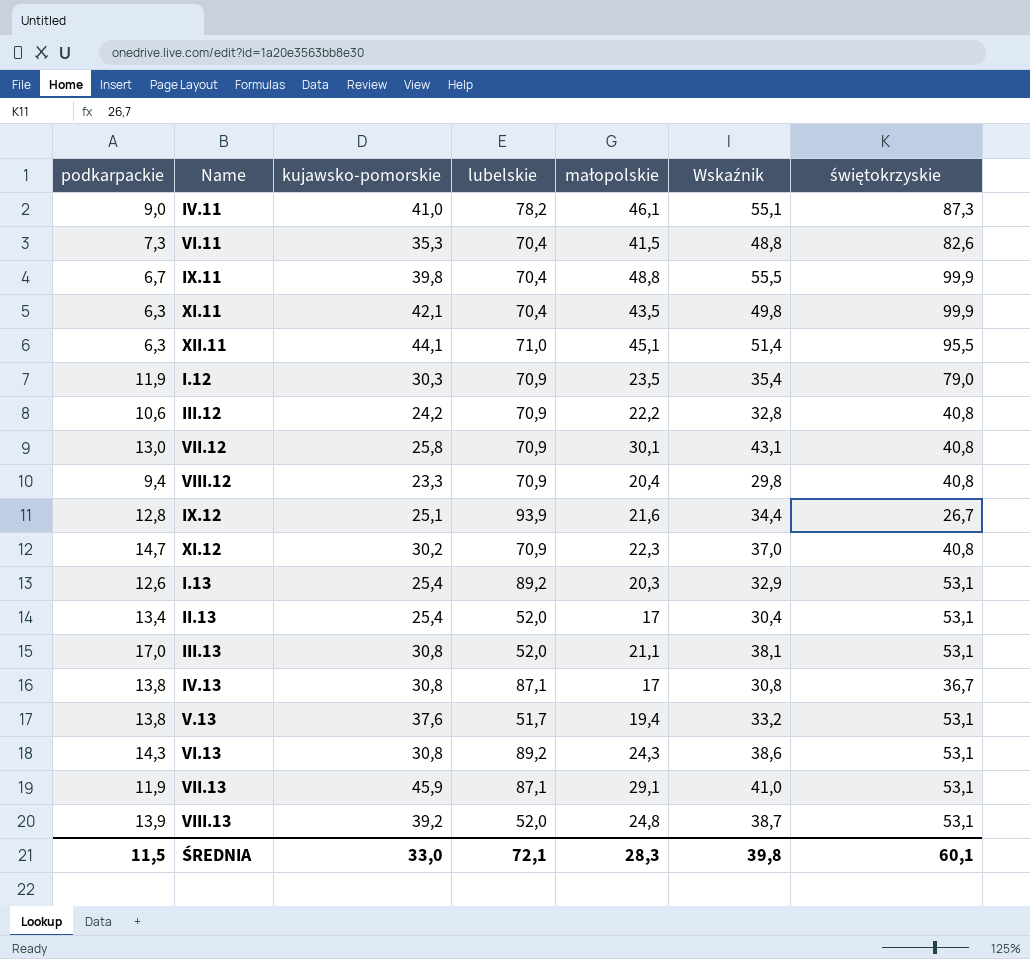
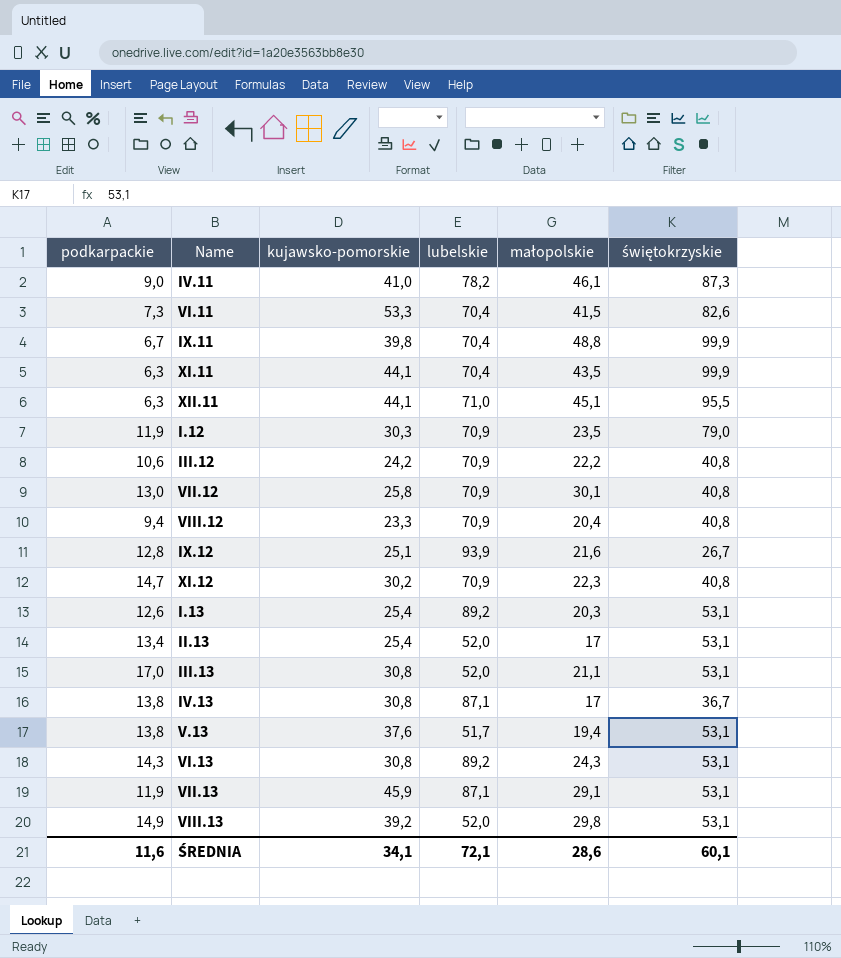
column Wskaźnik | formula: [podkarpackie] + [małopolskie] -> none
VI.11 | kujawsko-pomorskie: 35,3 -> 53,3
XI.11 | kujawsko-pomorskie: 42,1 -> 44,1
VIII.13 | podkarpackie: 13,9 -> 14,9
VIII.13 | małopolskie: 24,8 -> 29,8
ŚREDNIA | podkarpackie: 11,5 -> 11,6
ŚREDNIA | kujawsko-pomorskie: 33,0 -> 34,1
ŚREDNIA | małopolskie: 28,3 -> 28,6

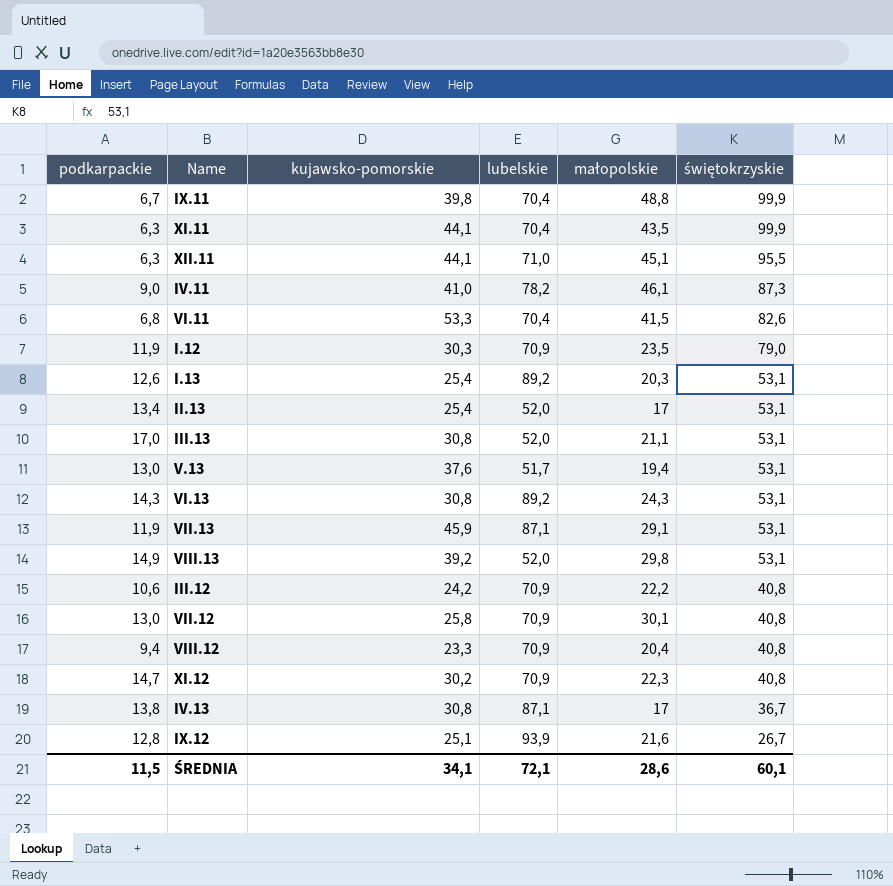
row order: none -> świętokrzyskie descending
VI.11 | podkarpackie: 7,3 -> 6,8
V.13 | podkarpackie: 13,8 -> 13,0
ŚREDNIA | podkarpackie: 11,6 -> 11,5

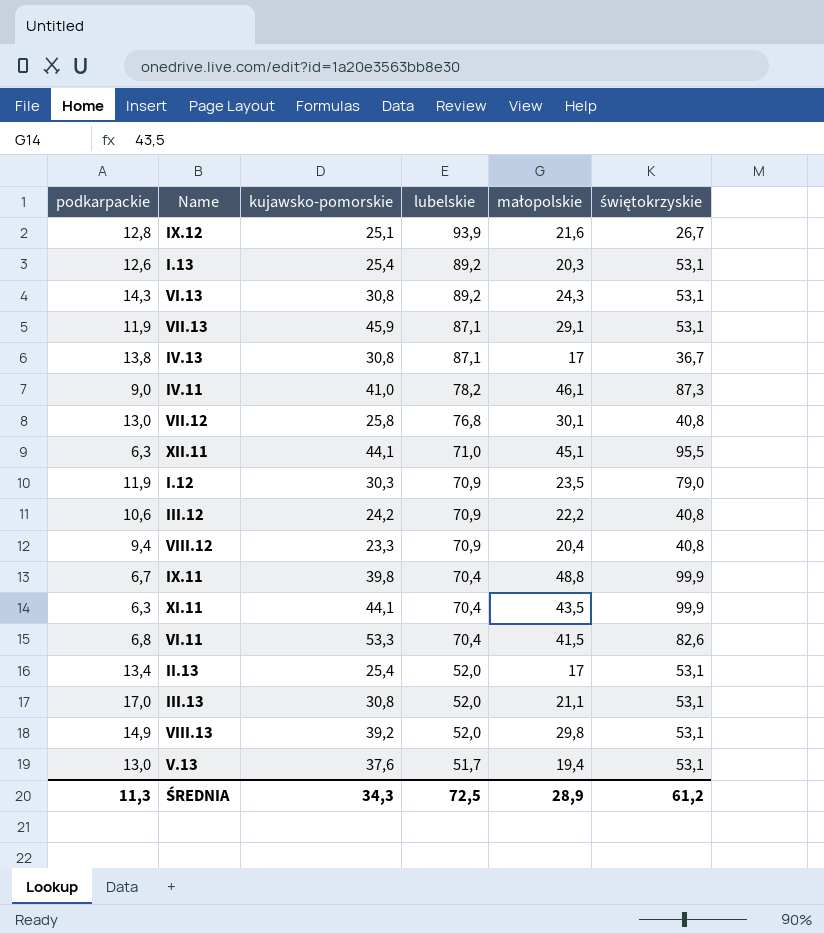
row order: świętokrzyskie descending -> lubelskie descending
row XI.12: 14,7 | 30,2 | 70,9 | 22,3 | 40,8 -> none
VII.12 | lubelskie: 70,9 -> 76,8
ŚREDNIA | podkarpackie: 11,5 -> 11,3
ŚREDNIA | kujawsko-pomorskie: 34,1 -> 34,3
ŚREDNIA | lubelskie: 72,1 -> 72,5
ŚREDNIA | małopolskie: 28,6 -> 28,9
ŚREDNIA | świętokrzyskie: 60,1 -> 61,2

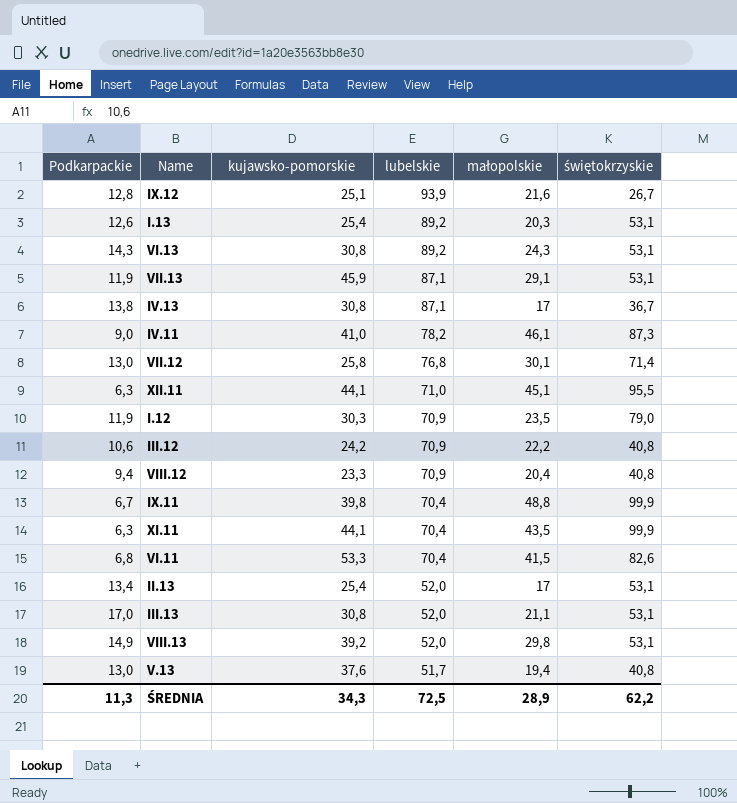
column name: podkarpackie -> Podkarpackie
VII.12 | świętokrzyskie: 40,8 -> 71,4
V.13 | świętokrzyskie: 53,1 -> 40,8
ŚREDNIA | świętokrzyskie: 61,2 -> 62,2

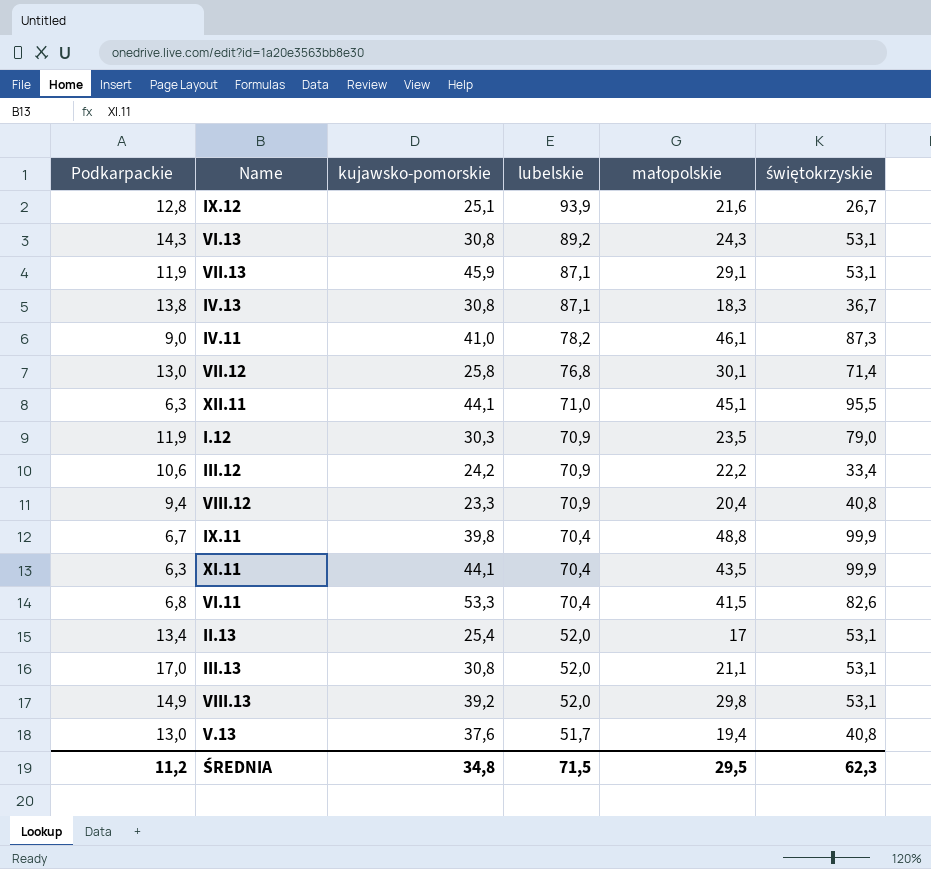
row I.13: 12,6 | 25,4 | 89,2 | 20,3 | 53,1 -> none
IV.13 | małopolskie: 17 -> 18,3
III.12 | świętokrzyskie: 40,8 -> 33,4
ŚREDNIA | Podkarpackie: 11,3 -> 11,2
ŚREDNIA | kujawsko-pomorskie: 34,3 -> 34,8
ŚREDNIA | lubelskie: 72,5 -> 71,5
ŚREDNIA | małopolskie: 28,9 -> 29,5
ŚREDNIA | świętokrzyskie: 62,2 -> 62,3

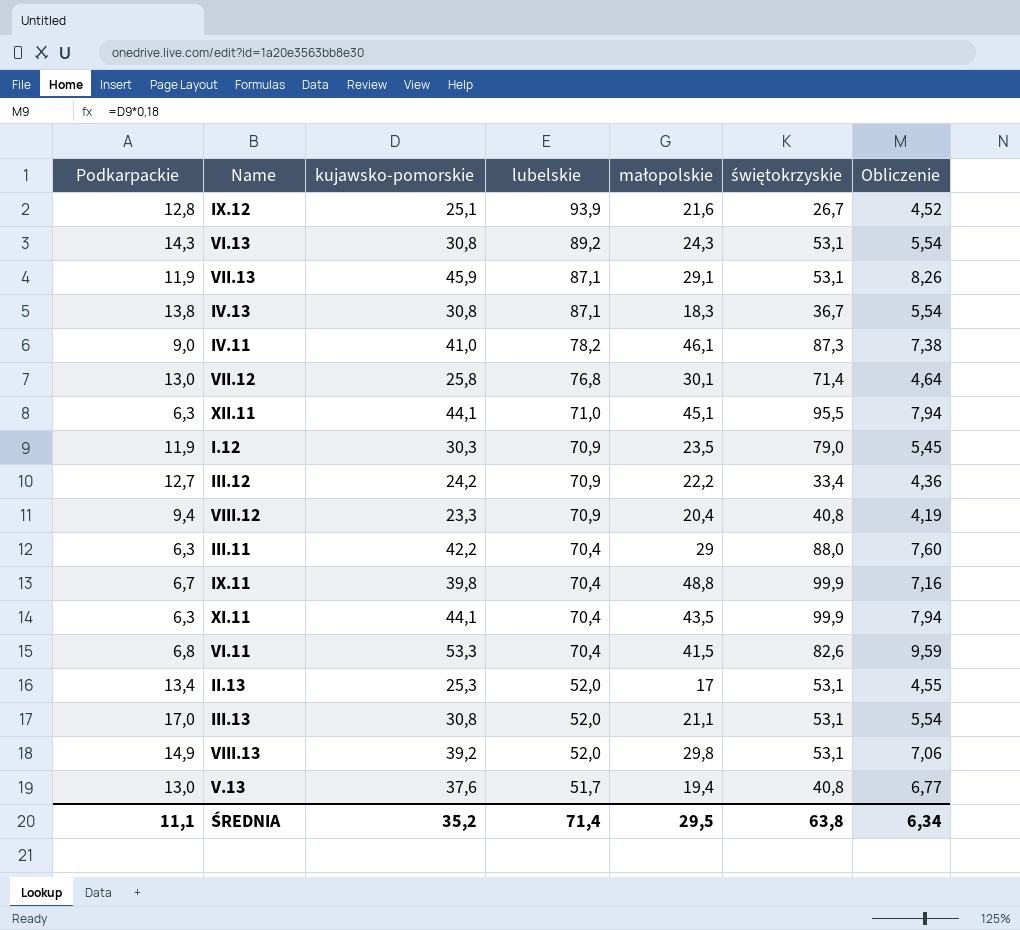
column Obliczenie | formula: none -> [kujawsko-pomorskie] * 0,18
III.12 | Podkarpackie: 10,6 -> 12,7
row III.11: none -> 6,3 | 42,2 | 70,4 | 29 | 88,0 | 7,60
II.13 | kujawsko-pomorskie: 25,4 -> 25,3
ŚREDNIA | Podkarpackie: 11,2 -> 11,1
ŚREDNIA | kujawsko-pomorskie: 34,8 -> 35,2
ŚREDNIA | lubelskie: 71,5 -> 71,4
ŚREDNIA | świętokrzyskie: 62,3 -> 63,8

